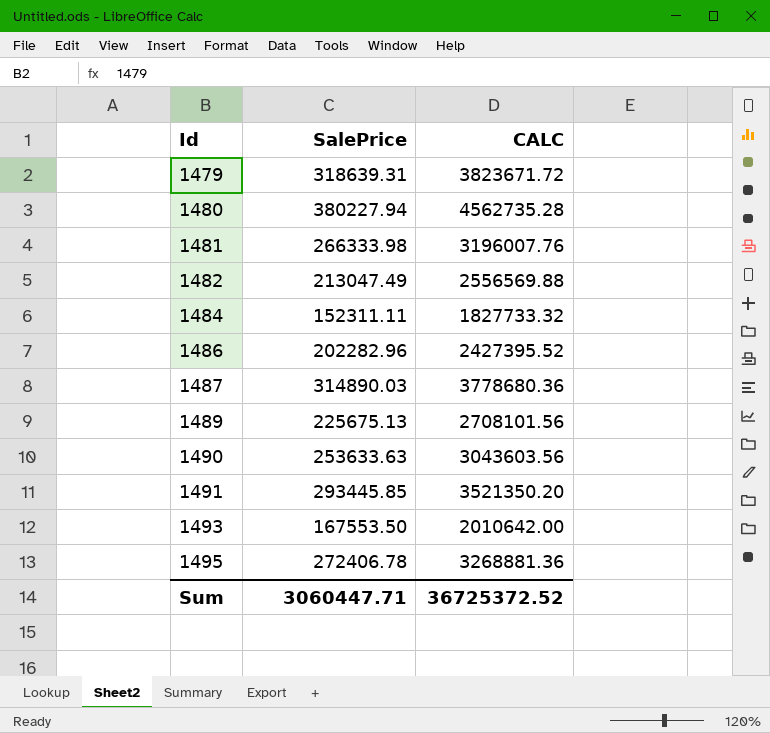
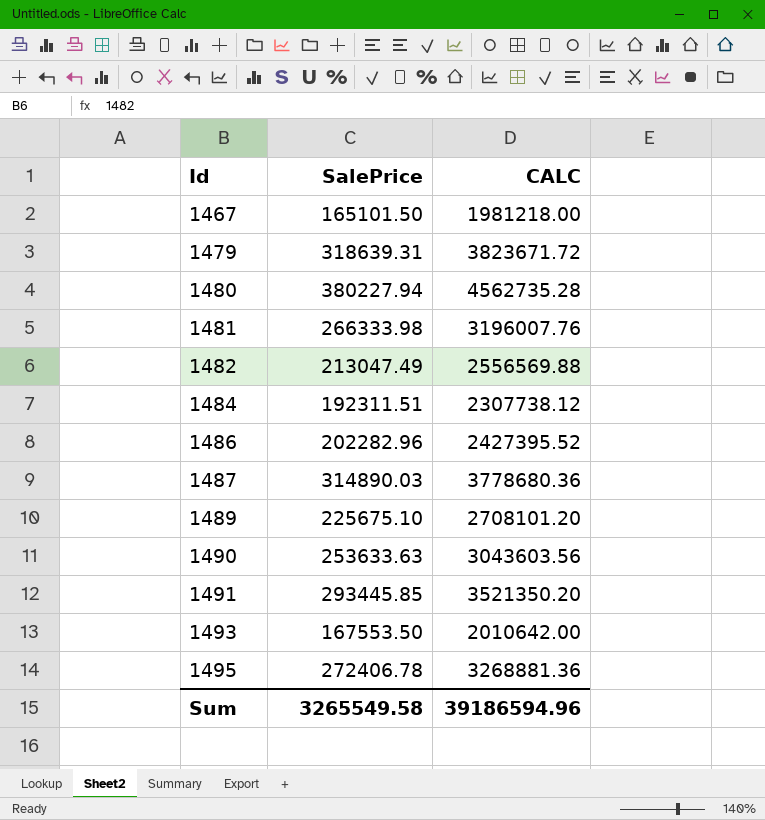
row 1467: none -> 165101.50 | 1981218.00
1484 | SalePrice: 152311.11 -> 192311.51
1484 | CALC: 1827733.32 -> 2307738.12
1489 | SalePrice: 225675.13 -> 225675.10
1489 | CALC: 2708101.56 -> 2708101.20
Sum | SalePrice: 3060447.71 -> 3265549.58
Sum | CALC: 36725372.52 -> 39186594.96

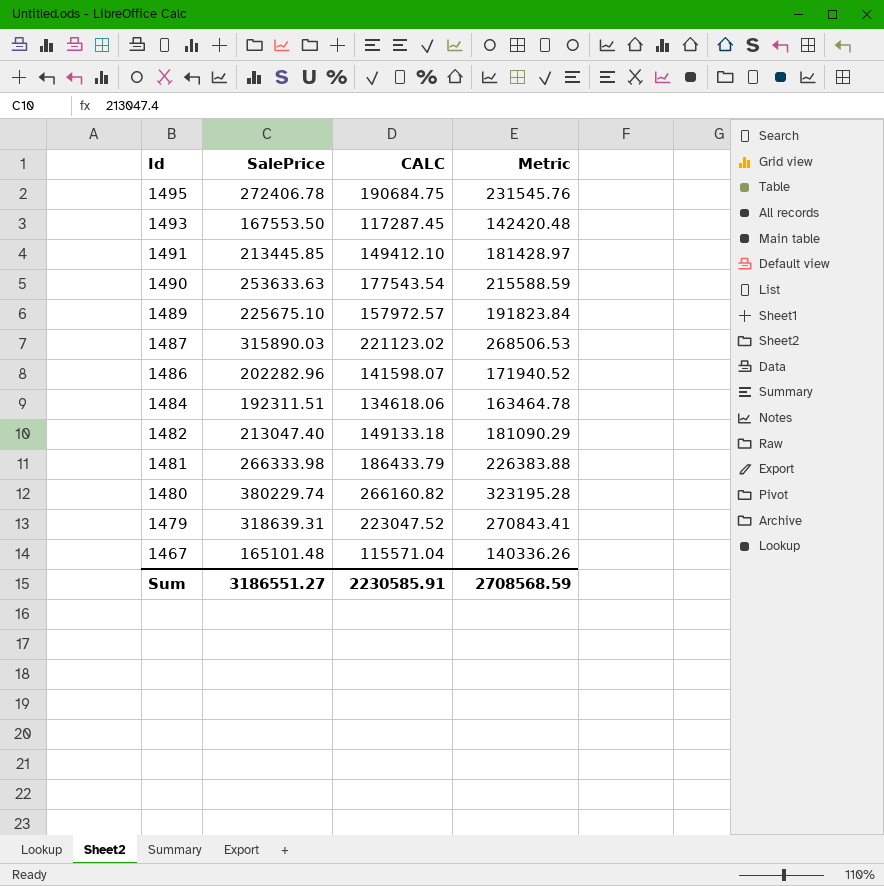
row order: Id ascending -> Id descending
column CALC | formula: [SalePrice] * 12 -> [SalePrice] * 0.7
column Metric | formula: none -> [SalePrice] * 0.85
1491 | SalePrice: 293445.85 -> 213445.85
1487 | SalePrice: 314890.03 -> 315890.03
1482 | SalePrice: 213047.49 -> 213047.40
1480 | SalePrice: 380227.94 -> 380229.74
1467 | SalePrice: 165101.50 -> 165101.48
Sum | SalePrice: 3265549.58 -> 3186551.27
Sum | CALC: 39186594.96 -> 2230585.91

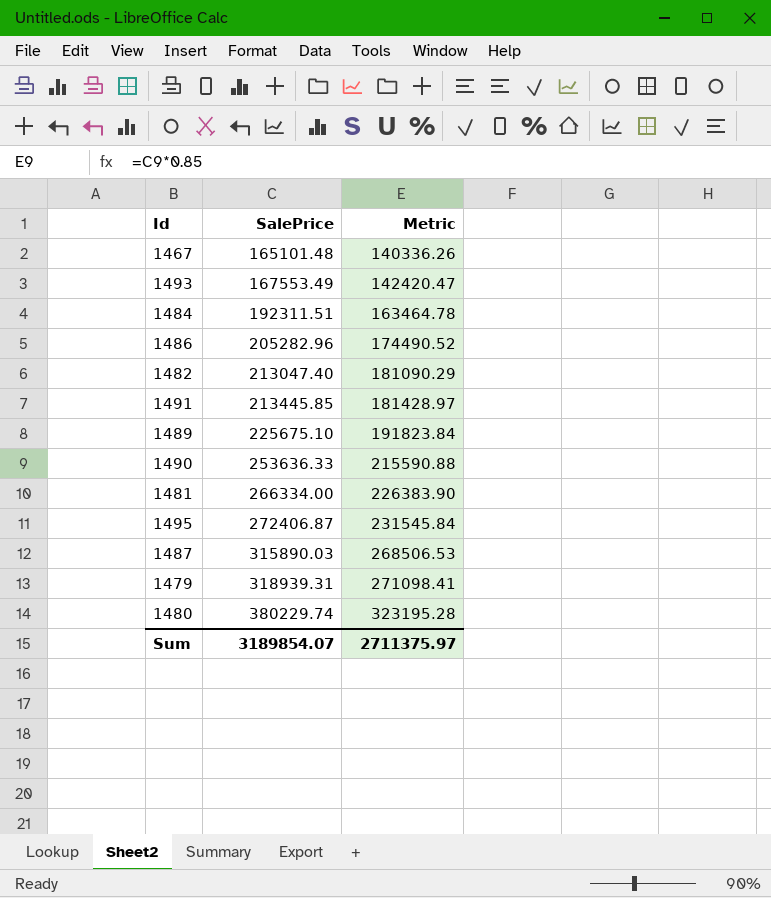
row order: Id descending -> SalePrice ascending
column CALC | formula: [SalePrice] * 0.7 -> none
1493 | SalePrice: 167553.50 -> 167553.49
1493 | Metric: 142420.48 -> 142420.47
1486 | SalePrice: 202282.96 -> 205282.96
1486 | Metric: 171940.52 -> 174490.52
1490 | SalePrice: 253633.63 -> 253636.33
1490 | Metric: 215588.59 -> 215590.88
1481 | SalePrice: 266333.98 -> 266334.00
1481 | Metric: 226383.88 -> 226383.90
1495 | SalePrice: 272406.78 -> 272406.87
1495 | Metric: 231545.76 -> 231545.84
1479 | SalePrice: 318639.31 -> 318939.31
1479 | Metric: 270843.41 -> 271098.41
Sum | SalePrice: 3186551.27 -> 3189854.07
Sum | Metric: 2708568.59 -> 2711375.97

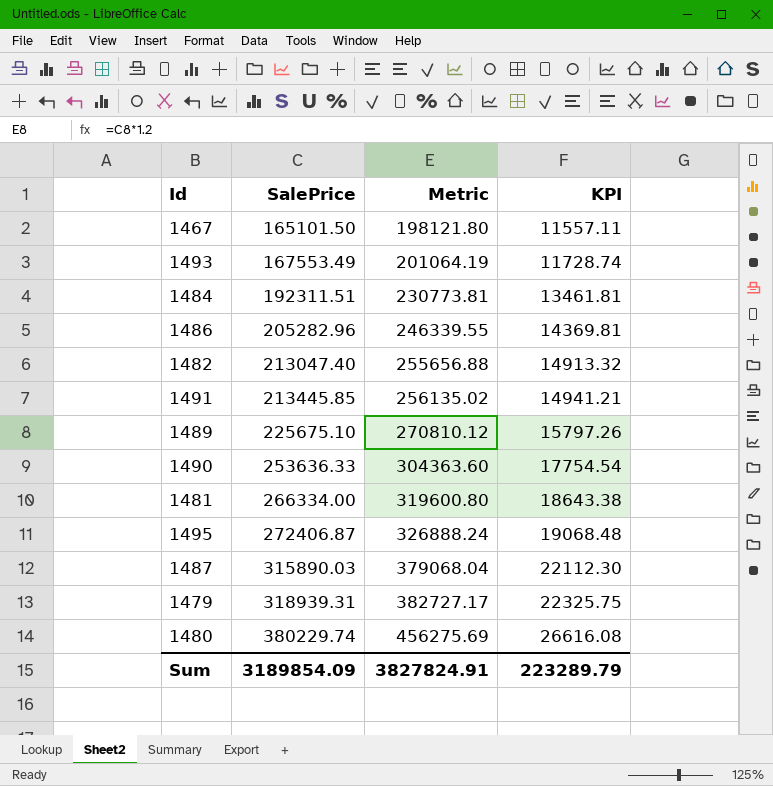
column Metric | formula: [SalePrice] * 0.85 -> [SalePrice] * 1.2
column KPI | formula: none -> [SalePrice] * 0.07
1467 | SalePrice: 165101.48 -> 165101.50
Sum | SalePrice: 3189854.07 -> 3189854.09
Sum | Metric: 2711375.97 -> 3827824.91

